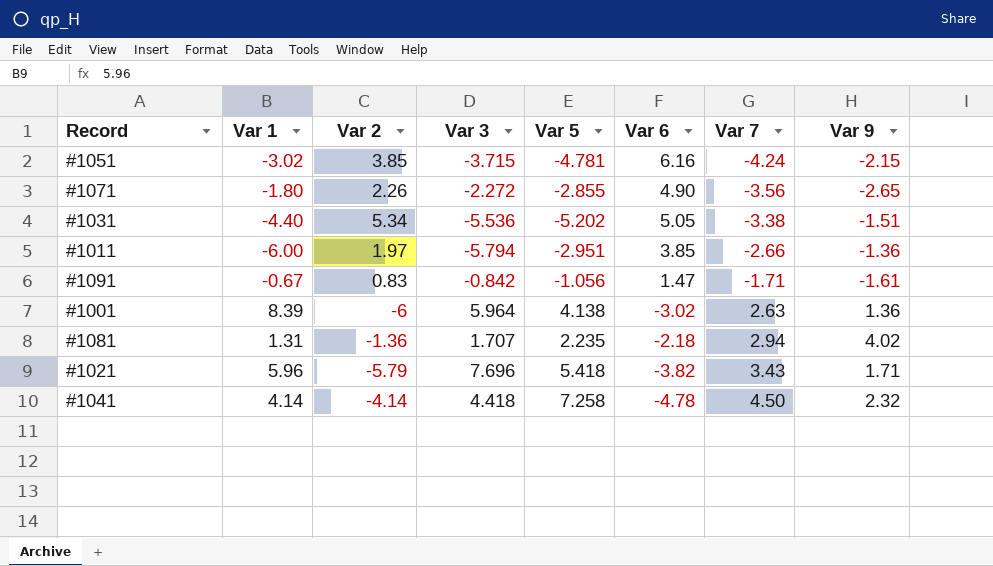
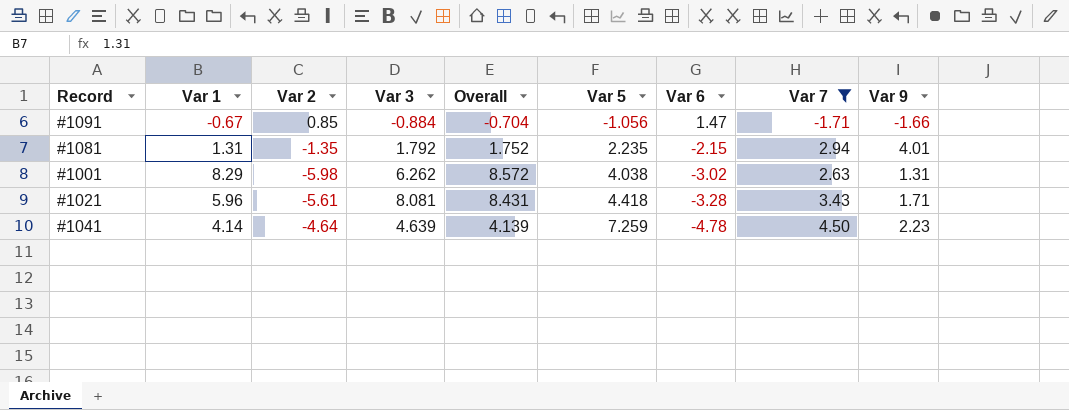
filter: none -> Var 7 >= -1.71
row order: Var 7 ascending -> Var 5 ascending
column Overall | formula: none -> [Var 1] + [Var 2] + [Var 3]
#1091 | Var 2: 0.83 -> 0.85
#1091 | Var 3: -0.842 -> -0.884
#1091 | Var 9: -1.61 -> -1.66
#1081 | Var 2: -1.36 -> -1.35
#1081 | Var 3: 1.707 -> 1.792
#1081 | Var 6: -2.18 -> -2.15
#1081 | Var 9: 4.02 -> 4.01
#1001 | Var 1: 8.39 -> 8.29
#1001 | Var 2: -6 -> -5.98
#1001 | Var 3: 5.964 -> 6.262
#1001 | Var 5: 4.138 -> 4.038
#1001 | Var 9: 1.36 -> 1.31
#1021 | Var 2: -5.79 -> -5.61
#1021 | Var 3: 7.696 -> 8.081
#1021 | Var 5: 5.418 -> 4.418
#1021 | Var 6: -3.82 -> -3.28
#1041 | Var 2: -4.14 -> -4.64
#1041 | Var 3: 4.418 -> 4.639
#1041 | Var 5: 7.258 -> 7.259
#1041 | Var 9: 2.32 -> 2.23

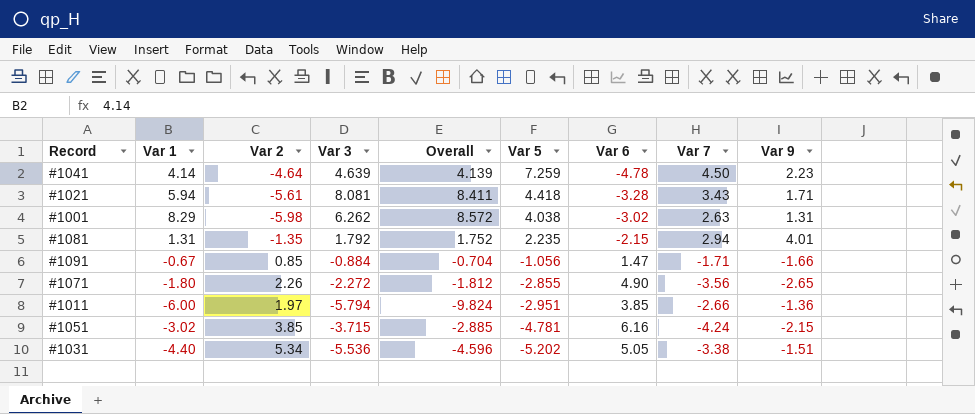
filter: Var 7 >= -1.71 -> none
row order: Var 5 ascending -> Var 5 descending
#1021 | Var 1: 5.96 -> 5.94
#1021 | Overall: 8.431 -> 8.411

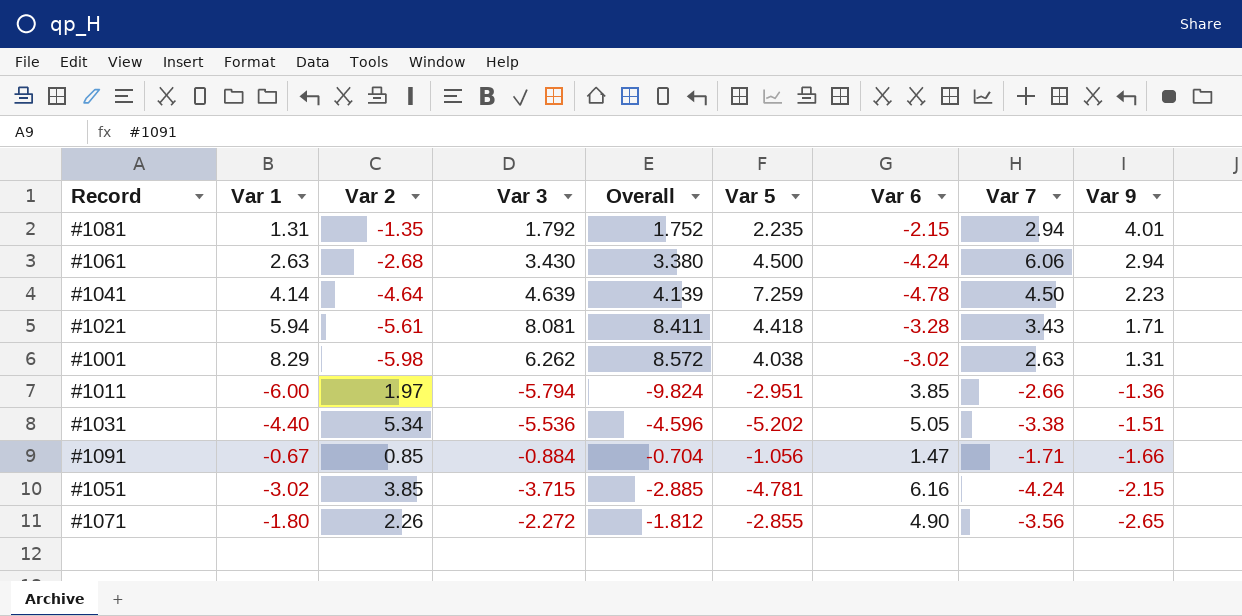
row order: Var 5 descending -> Var 9 descending
row #1061: none -> 2.63 | -2.68 | 3.430 | 3.380 | 4.500 | -4.24 | 6.06 | 2.94

